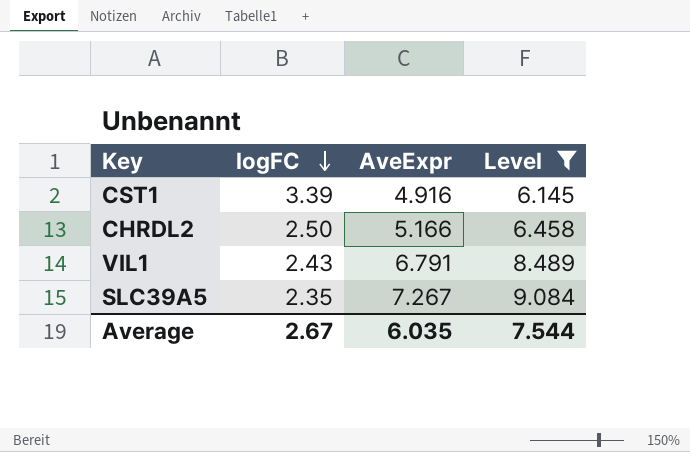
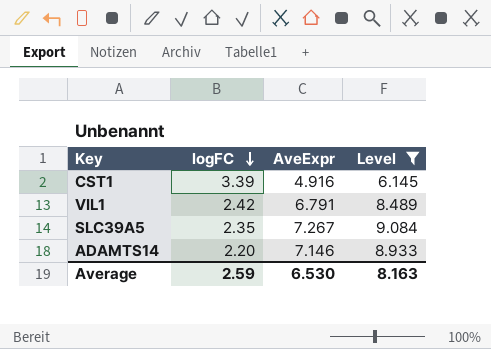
row CHRDL2: 2.50 | 5.166 | 6.458 -> none
VIL1 | logFC: 2.43 -> 2.42
row ADAMTS14: none -> 2.20 | 7.146 | 8.933
Average | logFC: 2.67 -> 2.59
Average | AveExpr: 6.035 -> 6.530
Average | Level: 7.544 -> 8.163

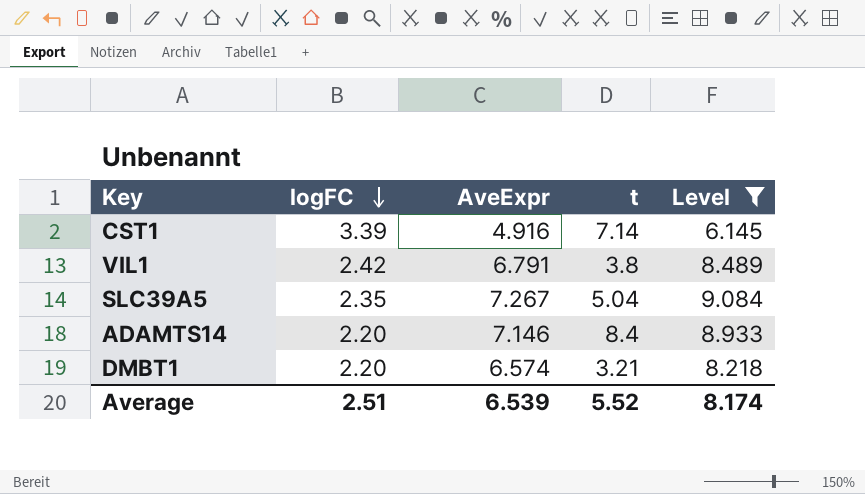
column t | position: none -> 4
row DMBT1: none -> 2.20 | 6.574 | 3.21 | 8.218
Average | logFC: 2.59 -> 2.51
Average | AveExpr: 6.530 -> 6.539
Average | Level: 8.163 -> 8.174

